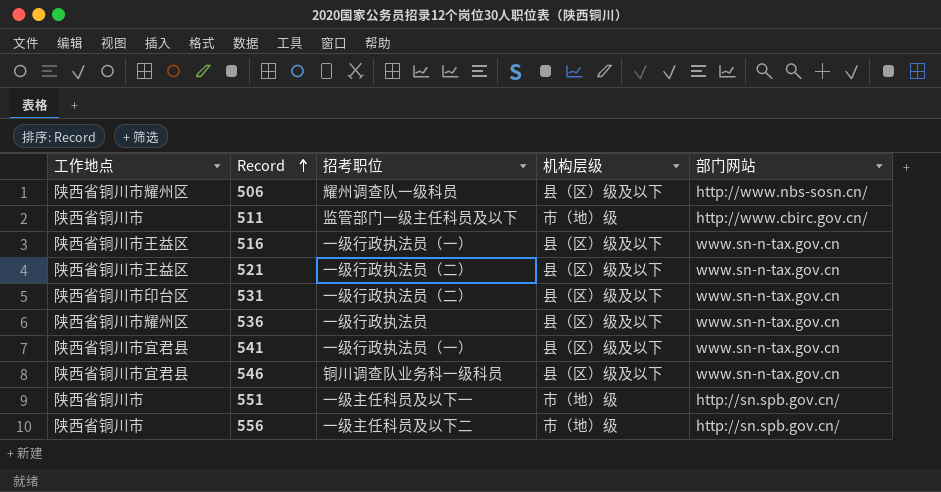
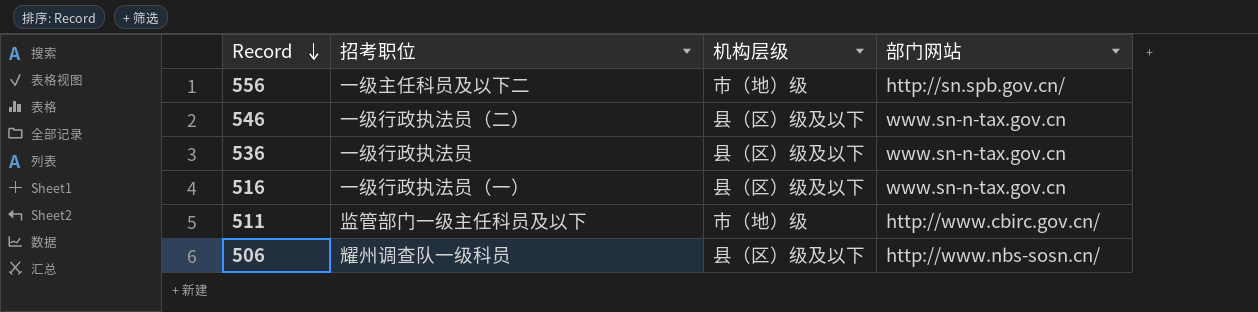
row order: Record ascending -> Record descending
column 工作地点 | position: 1 -> none
row 521: 陕西省铜川市王益区 | 一级行政执法员（二） | 县（区）级及以下 | www.sn-n-tax.gov.cn -> none
row 531: 陕西省铜川市印台区 | 一级行政执法员（二） | 县（区）级及以下 | www.sn-n-tax.gov.cn -> none
row 541: 陕西省铜川市宜君县 | 一级行政执法员（一） | 县（区）级及以下 | www.sn-n-tax.gov.cn -> none
row 551: 陕西省铜川市 | 一级主任科员及以下一 | 市（地）级 | http://sn.spb.gov.cn/ -> none
546 | 招考职位: 铜川调查队业务科一级科员 -> 一级行政执法员（二）

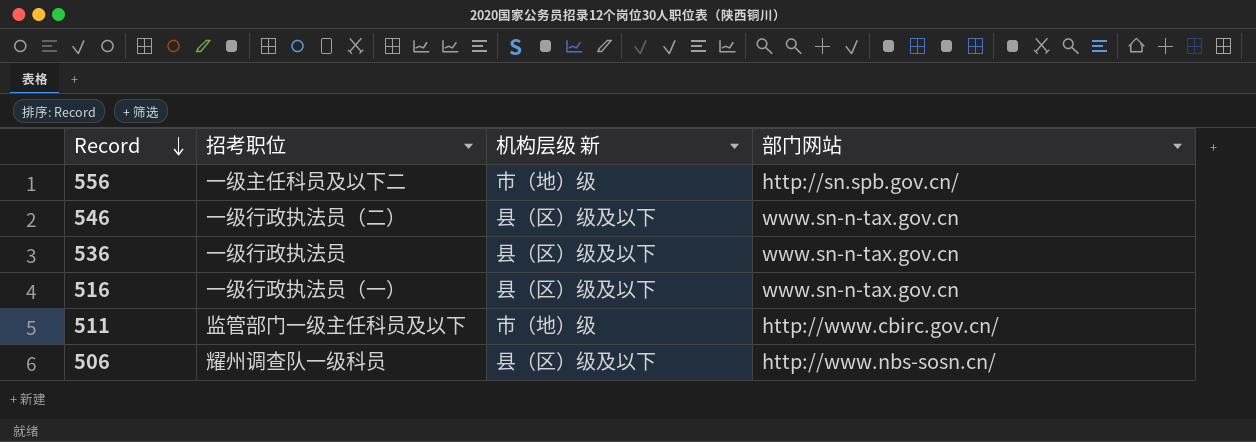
column name: 机构层级 -> 机构层级 新

